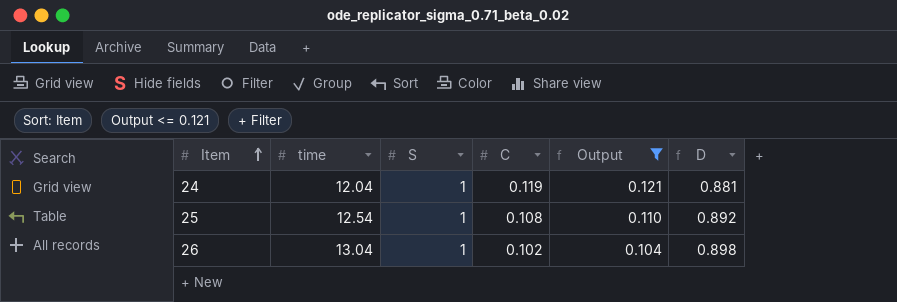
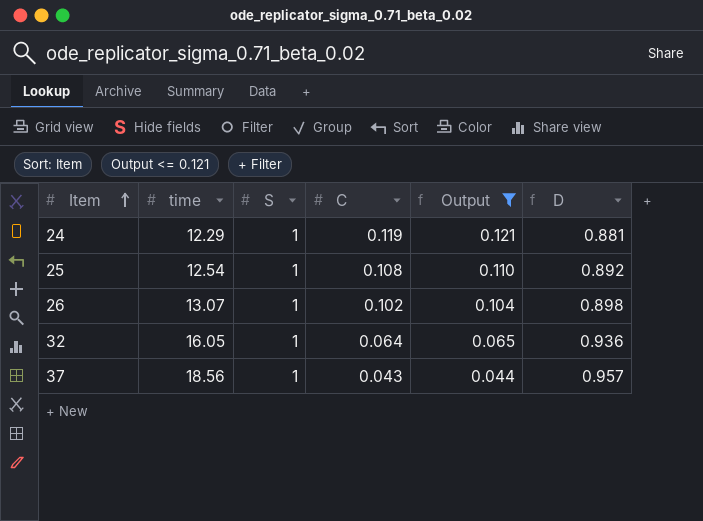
24 | time: 12.04 -> 12.29
26 | time: 13.04 -> 13.07
row 32: none -> 16.05 | 1 | 0.064 | 0.065 | 0.936
row 37: none -> 18.56 | 1 | 0.043 | 0.044 | 0.957

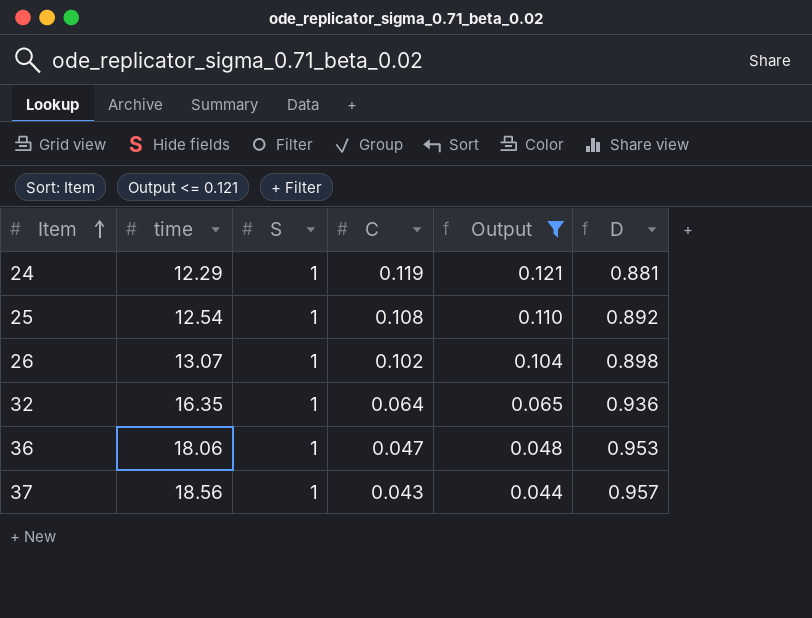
32 | time: 16.05 -> 16.35
row 36: none -> 18.06 | 1 | 0.047 | 0.048 | 0.953

